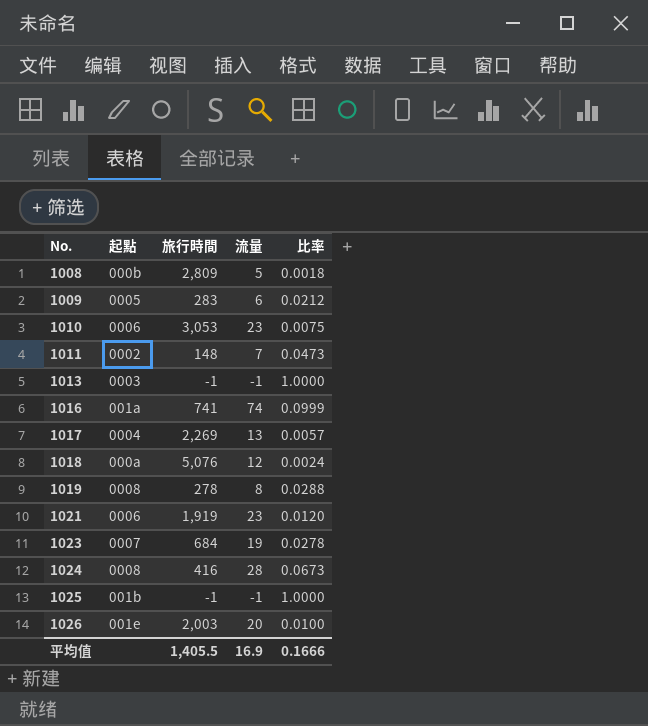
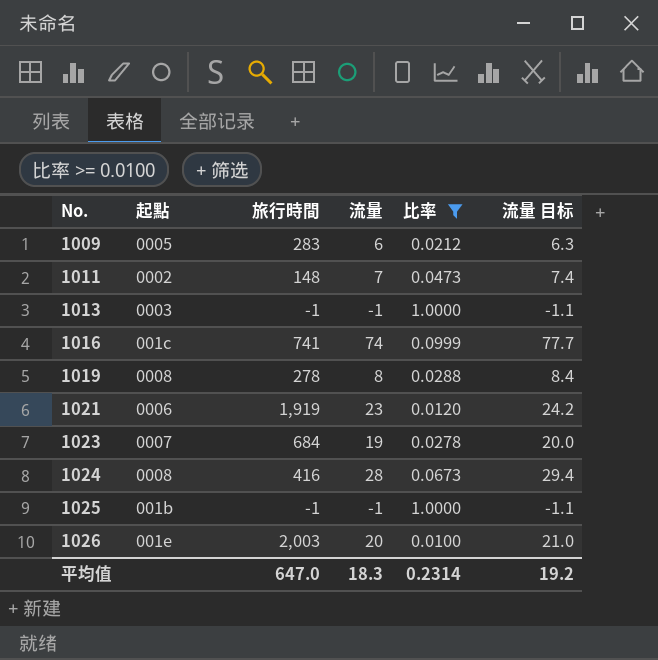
filter: none -> 比率 >= 0.0100
column 流量 目标 | formula: none -> [流量] * 1.05
1016 | 起點: 001a -> 001c
平均值 | 旅行時間: 1,405.5 -> 647.0
平均值 | 流量: 16.9 -> 18.3
平均值 | 比率: 0.1666 -> 0.2314

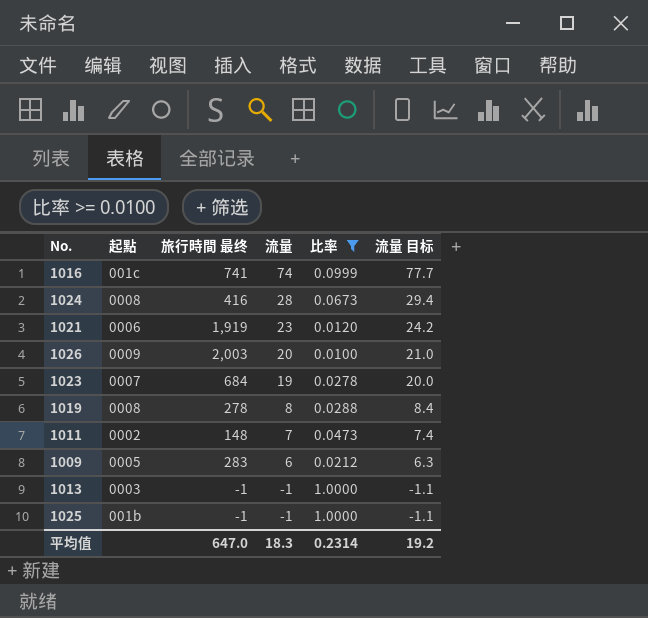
row order: No. ascending -> 流量 descending
column name: 旅行時間 -> 旅行時間 最终
1026 | 起點: 001e -> 0009

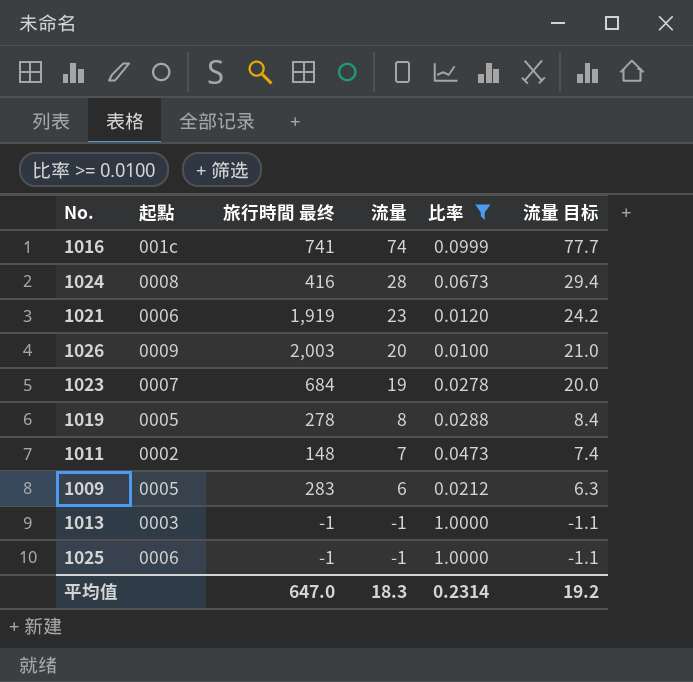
1019 | 起點: 0008 -> 0005
1025 | 起點: 001b -> 0006

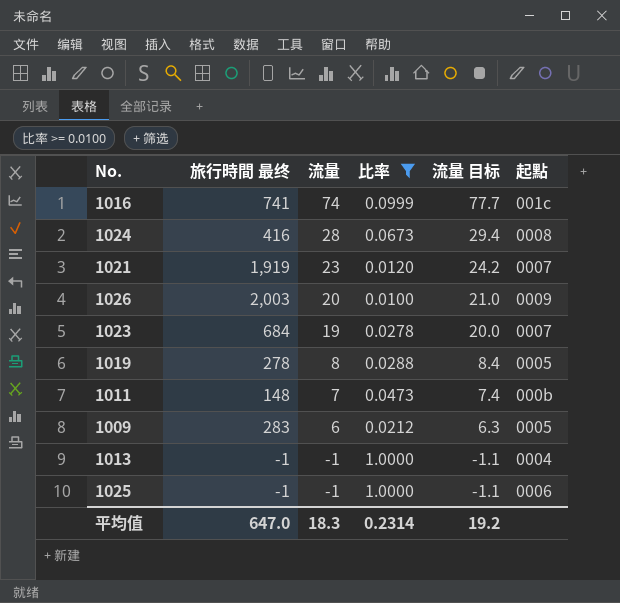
column 起點 | position: 2 -> 6
1021 | 起點: 0006 -> 0007
1011 | 起點: 0002 -> 000b
1013 | 起點: 0003 -> 0004

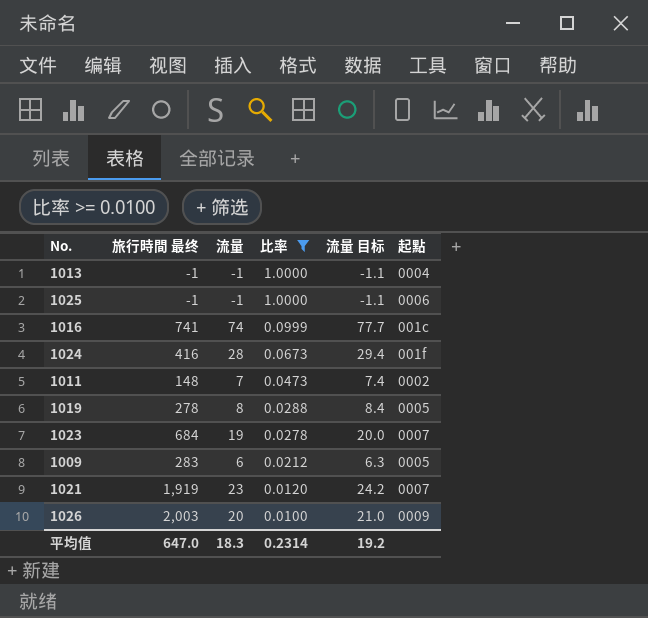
row order: 流量 descending -> 比率 descending
1024 | 起點: 0008 -> 001f
1011 | 起點: 000b -> 0002

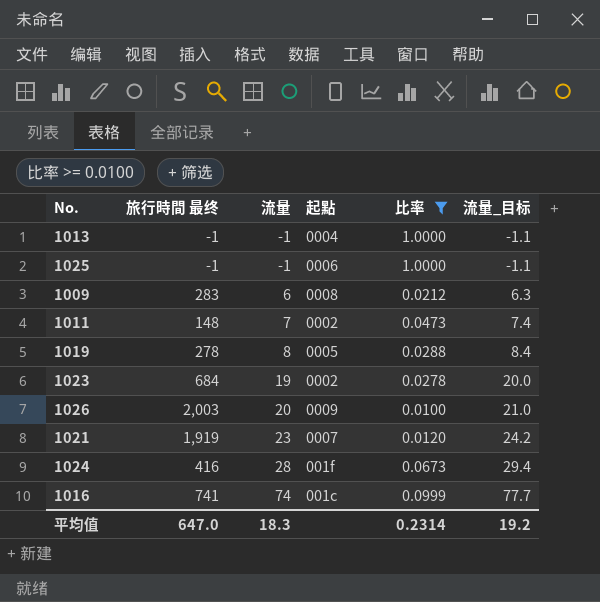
row order: 比率 descending -> 流量 ascending
column 起點 | position: 6 -> 4
column name: 流量 目标 -> 流量_目标
1009 | 起點: 0005 -> 0008
1023 | 起點: 0007 -> 0002

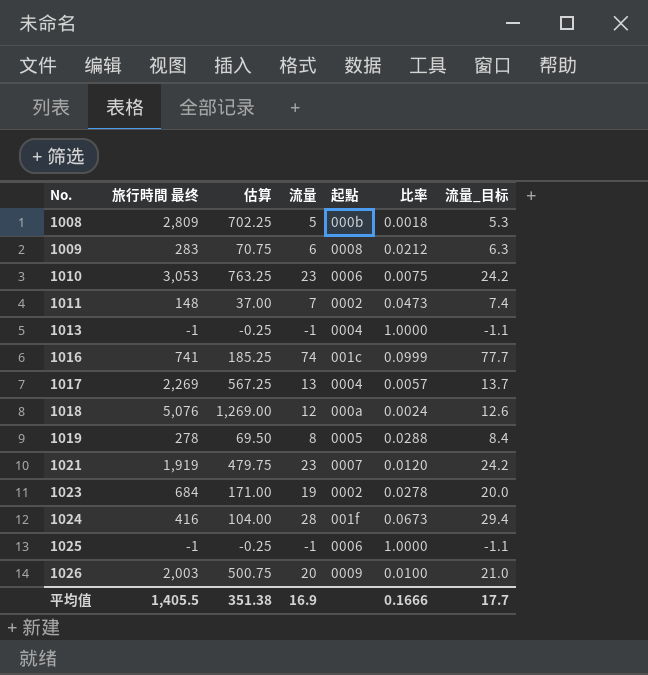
filter: 比率 >= 0.0100 -> none
row order: 流量 ascending -> No. ascending
column 估算 | formula: none -> [旅行時間 最终] * 0.25
平均值 | 旅行時間 最终: 647.0 -> 1,405.5
平均值 | 流量: 18.3 -> 16.9
平均值 | 比率: 0.2314 -> 0.1666
平均值 | 流量_目标: 19.2 -> 17.7

